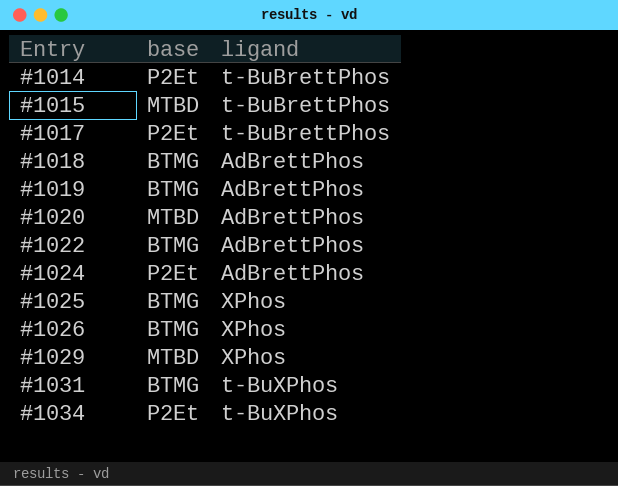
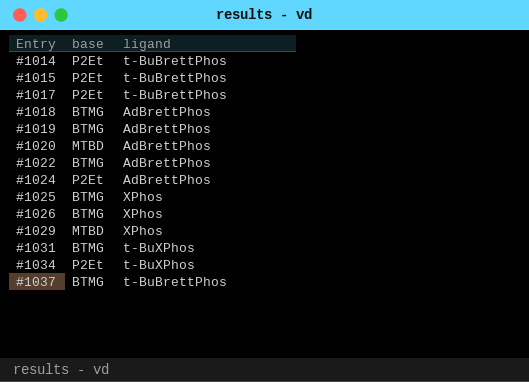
#1015 | base: MTBD -> P2Et
row #1037: none -> BTMG | t-BuBrettPhos

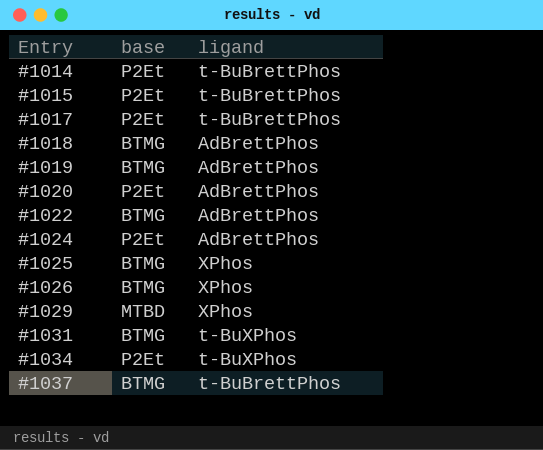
#1020 | base: MTBD -> P2Et

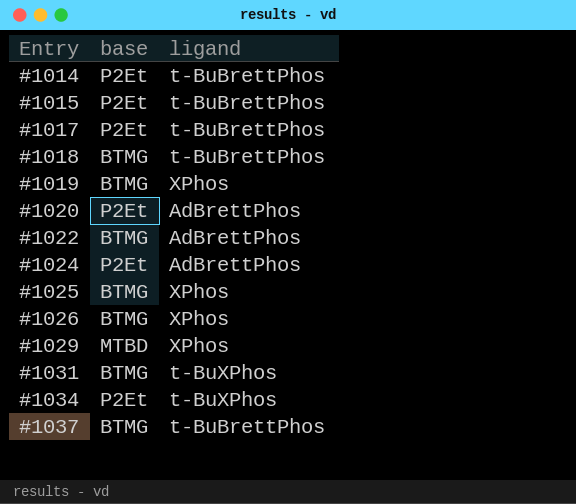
#1018 | ligand: AdBrettPhos -> t-BuBrettPhos
#1019 | ligand: AdBrettPhos -> XPhos

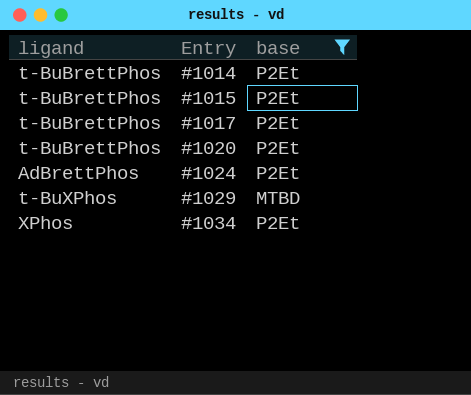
filter: none -> base != BTMG
column ligand | position: 3 -> 1
#1020 | ligand: AdBrettPhos -> t-BuBrettPhos
#1029 | ligand: XPhos -> t-BuXPhos
#1034 | ligand: t-BuXPhos -> XPhos

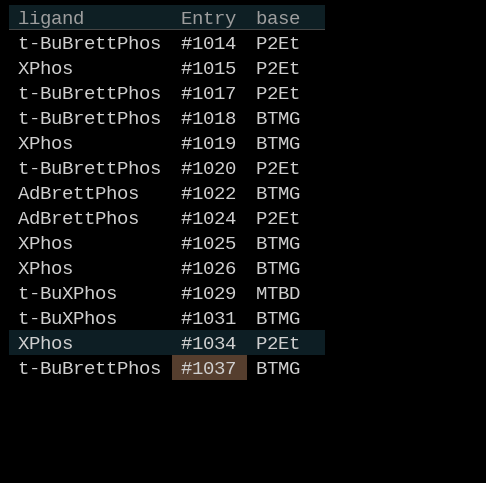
filter: base != BTMG -> none
#1015 | ligand: t-BuBrettPhos -> XPhos

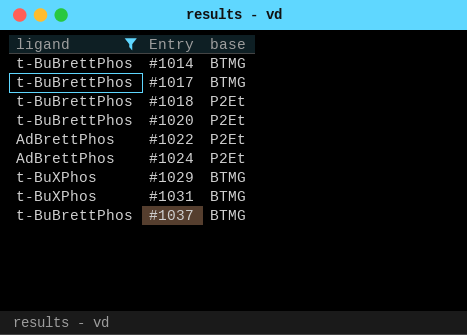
filter: none -> ligand != XPhos
#1014 | base: P2Et -> BTMG
#1017 | base: P2Et -> BTMG
#1018 | base: BTMG -> P2Et
#1022 | base: BTMG -> P2Et
#1029 | base: MTBD -> BTMG

